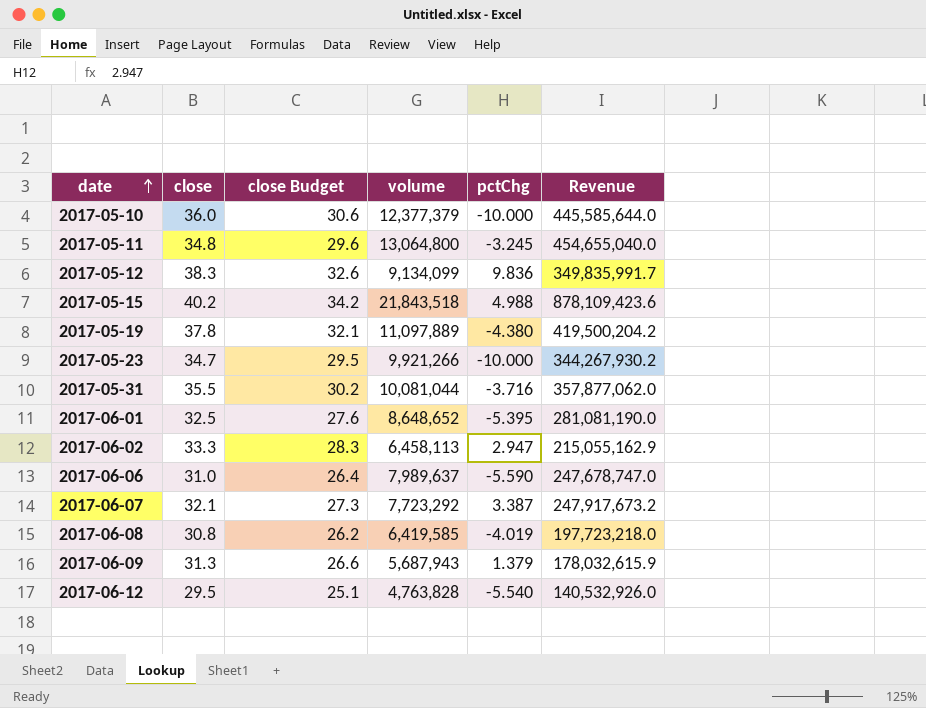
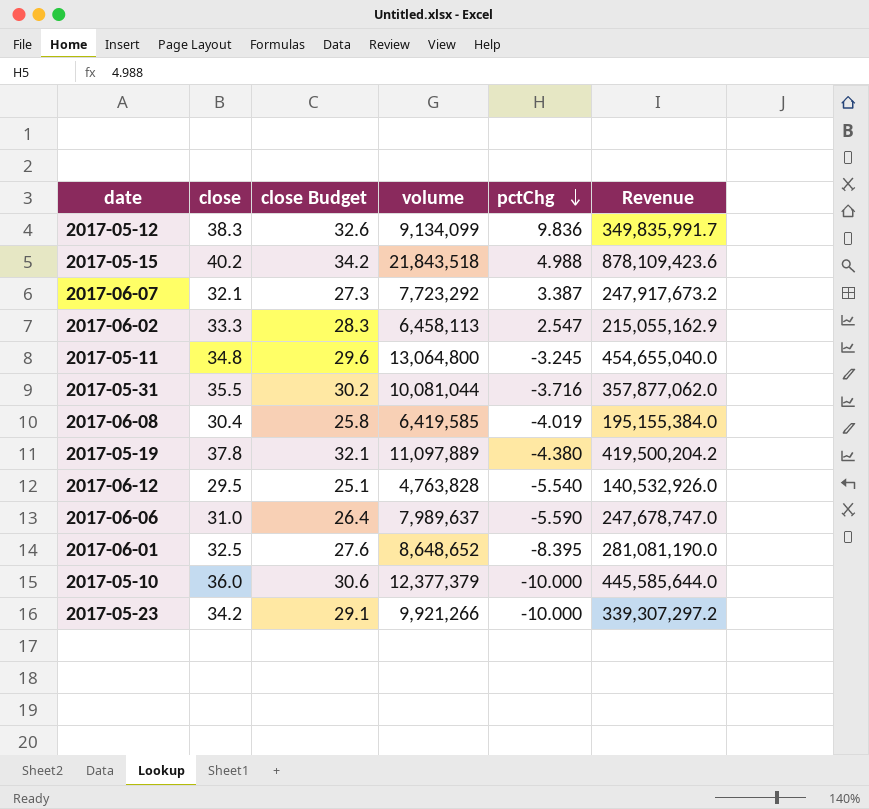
row order: date ascending -> pctChg descending
row 2017-06-09: 31.3 | 26.6 | 5,687,943 | 1.379 | 178,032,615.9 -> none
2017-06-02 | pctChg: 2.947 -> 2.547
2017-06-08 | close: 30.8 -> 30.4
2017-06-08 | close Budget: 26.2 -> 25.8
2017-06-08 | Revenue: 197,723,218.0 -> 195,155,384.0
2017-06-01 | pctChg: -5.395 -> -8.395
2017-05-23 | close: 34.7 -> 34.2
2017-05-23 | close Budget: 29.5 -> 29.1
2017-05-23 | Revenue: 344,267,930.2 -> 339,307,297.2

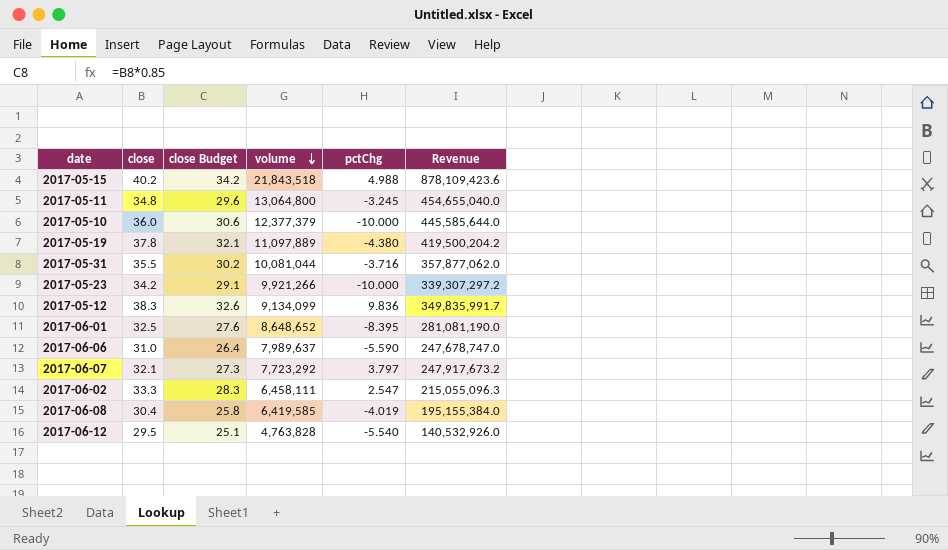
row order: pctChg descending -> volume descending
2017-06-07 | pctChg: 3.387 -> 3.797
2017-06-02 | volume: 6,458,113 -> 6,458,111
2017-06-02 | Revenue: 215,055,162.9 -> 215,055,096.3

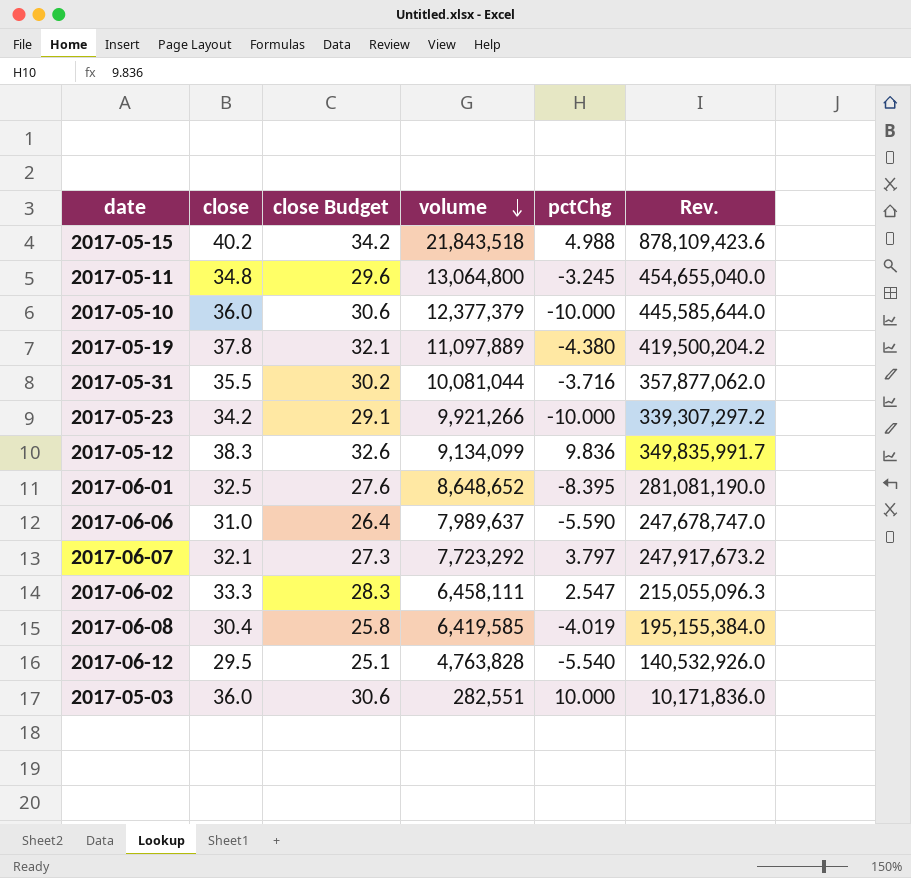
column name: Revenue -> Rev.
row 2017-05-03: none -> 36.0 | 30.6 | 282,551 | 10.000 | 10,171,836.0

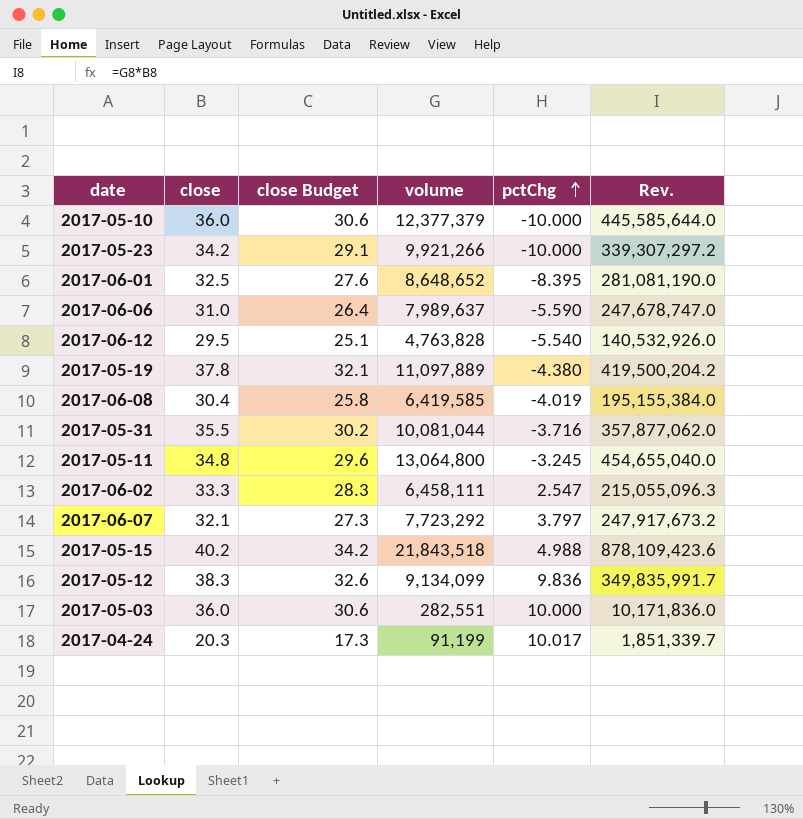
row order: volume descending -> pctChg ascending
row 2017-04-24: none -> 20.3 | 17.3 | 91,199 | 10.017 | 1,851,339.7

